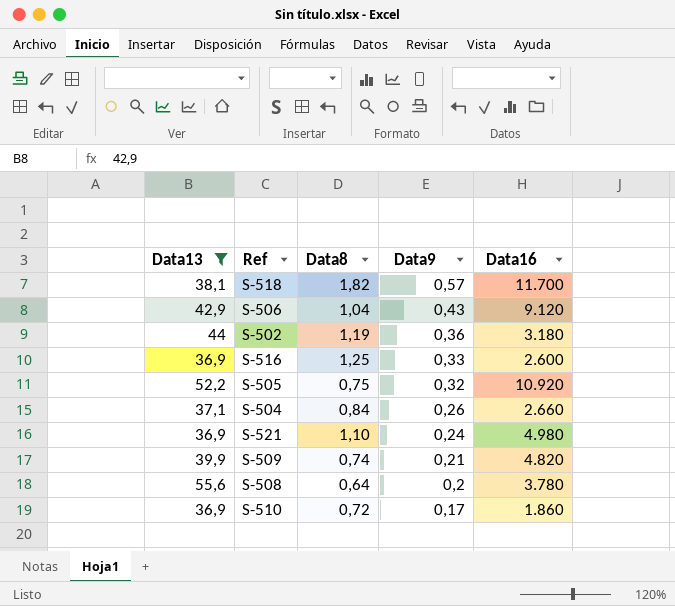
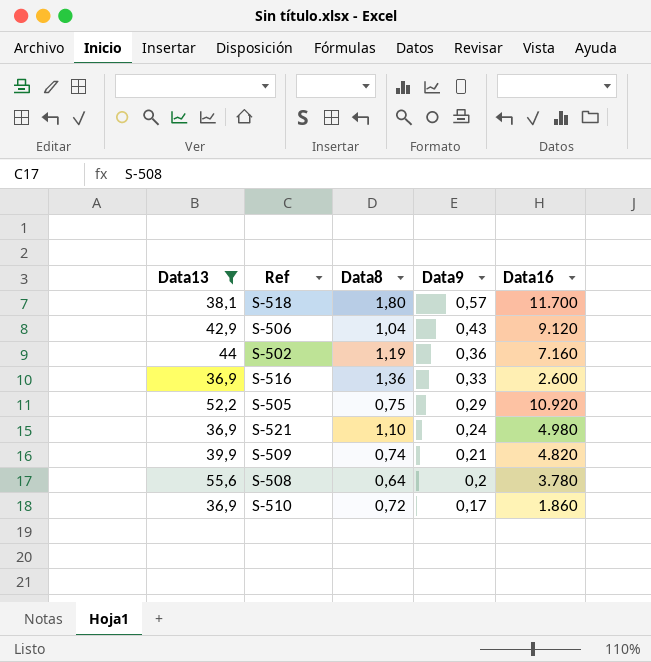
row S-504: 37,1 | 0,84 | 0,26 | 2.660 -> none
S-518 | Data8: 1,82 -> 1,80
S-502 | Data16: 3.180 -> 7.160
S-516 | Data8: 1,25 -> 1,36
S-505 | Data9: 0,32 -> 0,29

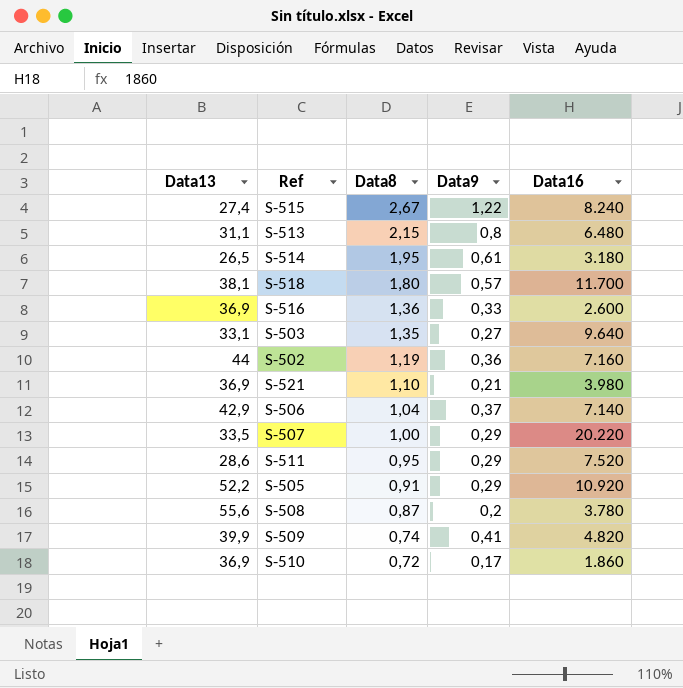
filter: Data13 >= 36,9 -> none
row order: Data9 descending -> Data8 descending
S-521 | Data9: 0,24 -> 0,21
S-521 | Data16: 4.980 -> 3.980
S-506 | Data9: 0,43 -> 0,37
S-506 | Data16: 9.120 -> 7.140
S-505 | Data8: 0,75 -> 0,91
S-508 | Data8: 0,64 -> 0,87
S-509 | Data9: 0,21 -> 0,41

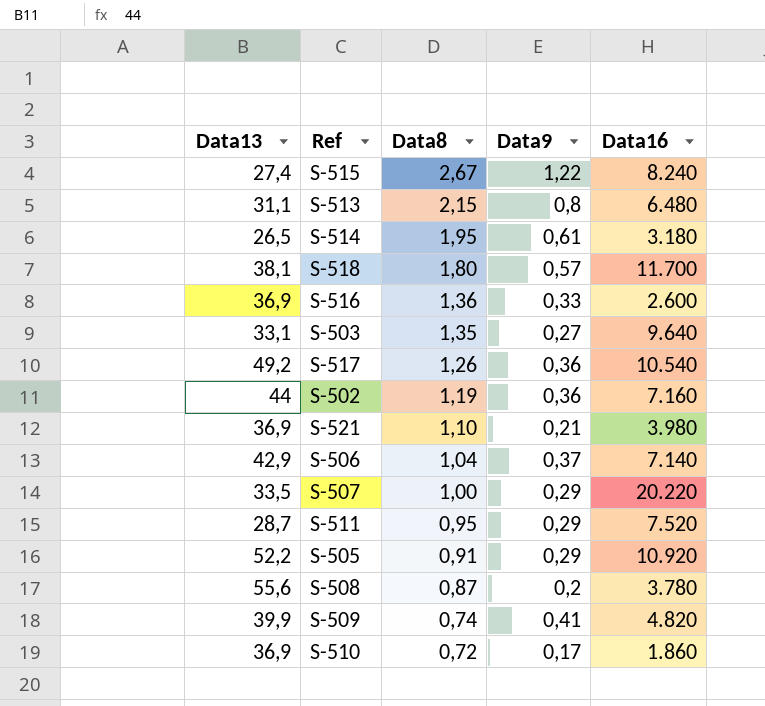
row S-517: none -> 49,2 | 1,26 | 0,36 | 10.540
S-511 | Data13: 28,6 -> 28,7

